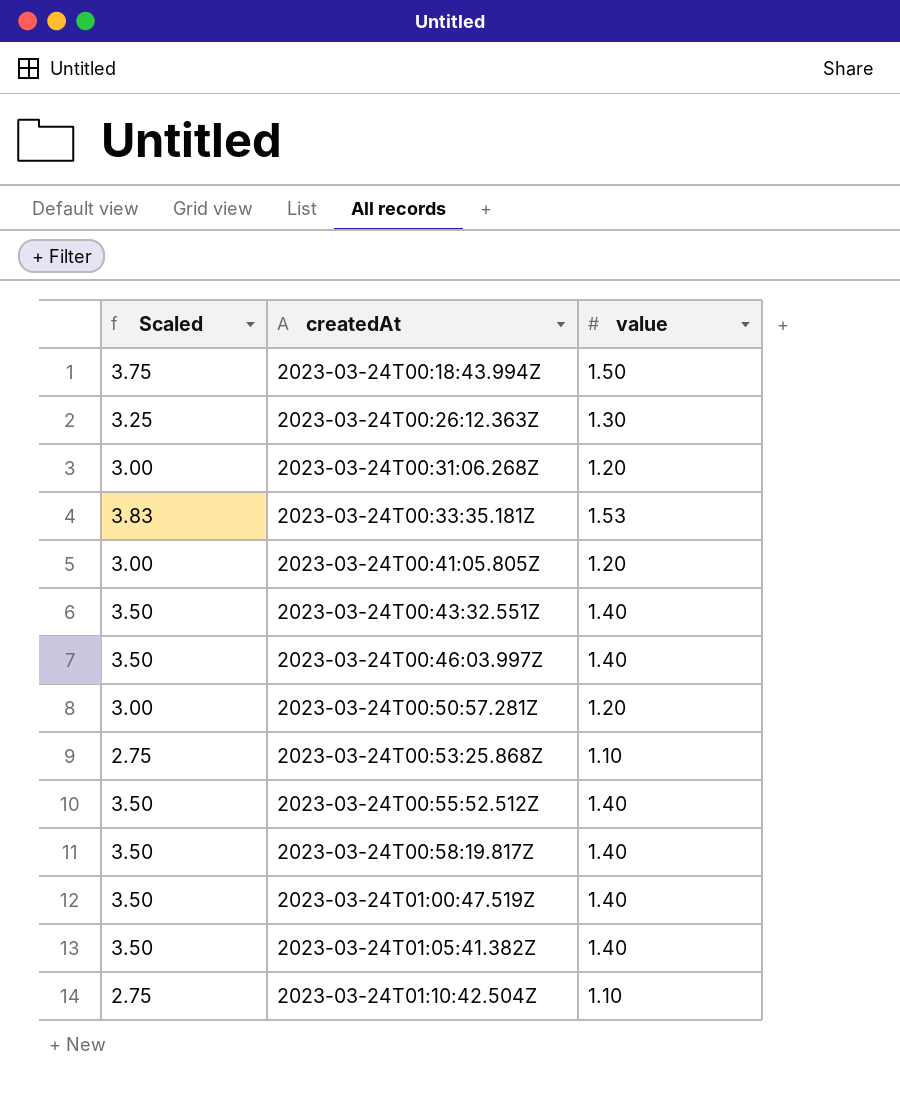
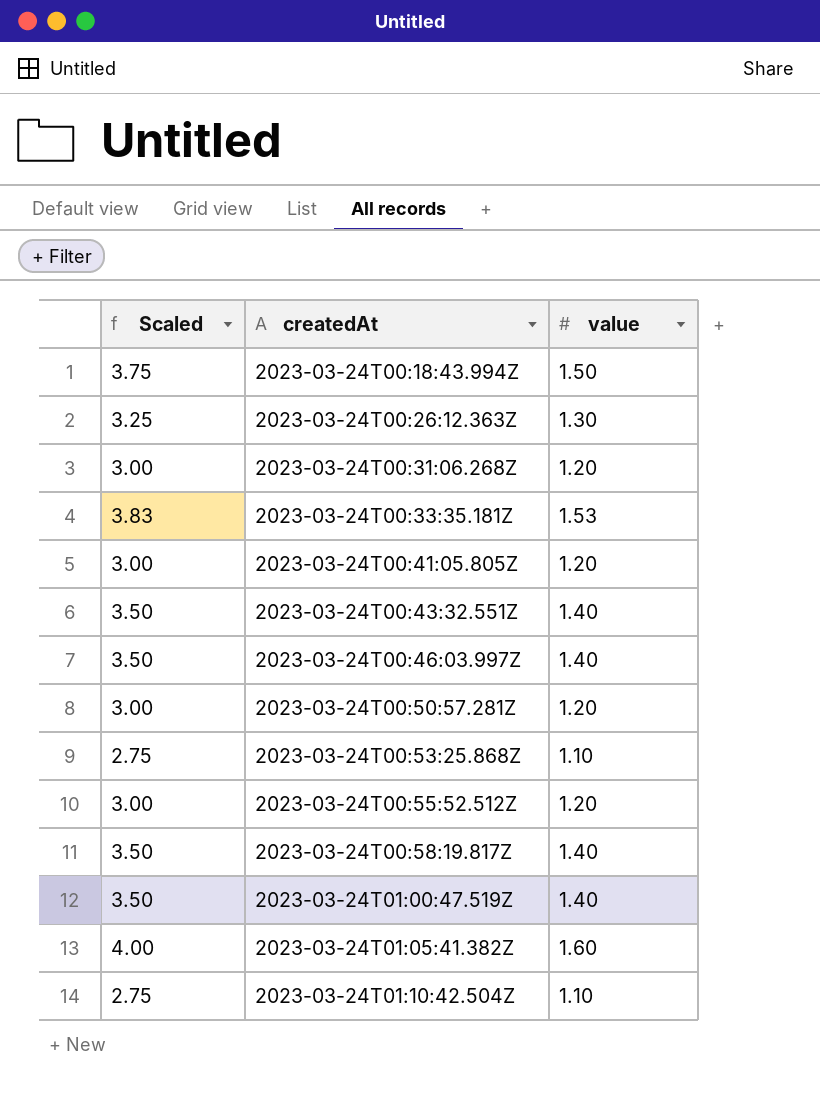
2023-03-24T00:55:52.512Z | Scaled: 3.50 -> 3.00
2023-03-24T00:55:52.512Z | value: 1.40 -> 1.20
2023-03-24T01:05:41.382Z | Scaled: 3.50 -> 4.00
2023-03-24T01:05:41.382Z | value: 1.40 -> 1.60

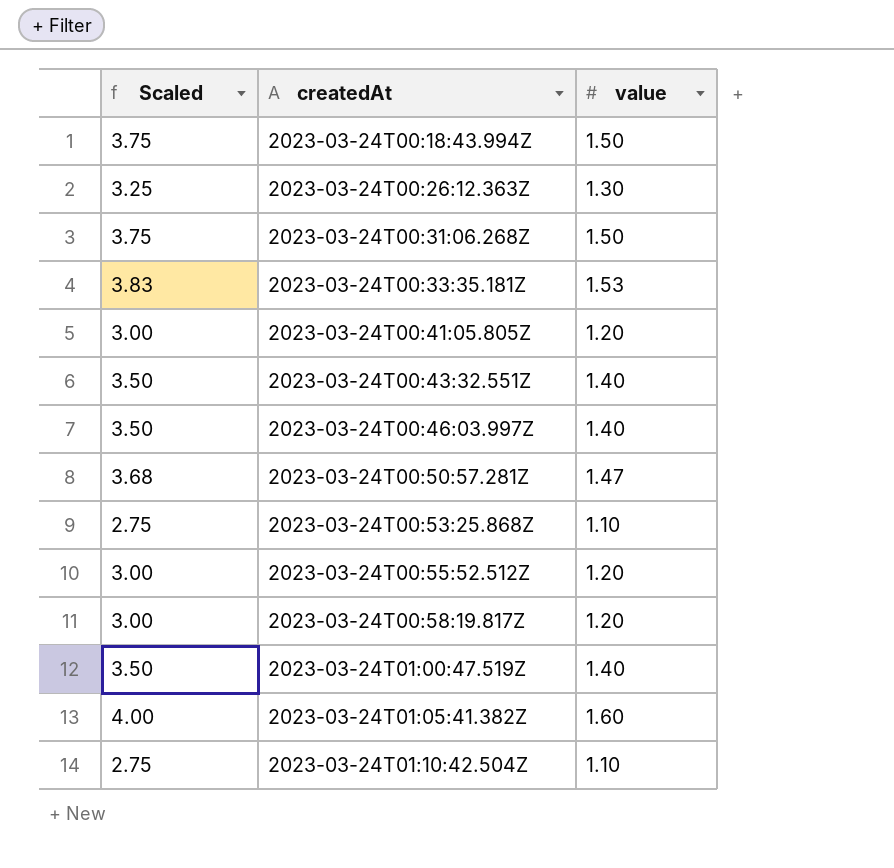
2023-03-24T00:31:06.268Z | Scaled: 3.00 -> 3.75
2023-03-24T00:31:06.268Z | value: 1.20 -> 1.50
2023-03-24T00:50:57.281Z | Scaled: 3.00 -> 3.68
2023-03-24T00:50:57.281Z | value: 1.20 -> 1.47
2023-03-24T00:58:19.817Z | Scaled: 3.50 -> 3.00
2023-03-24T00:58:19.817Z | value: 1.40 -> 1.20

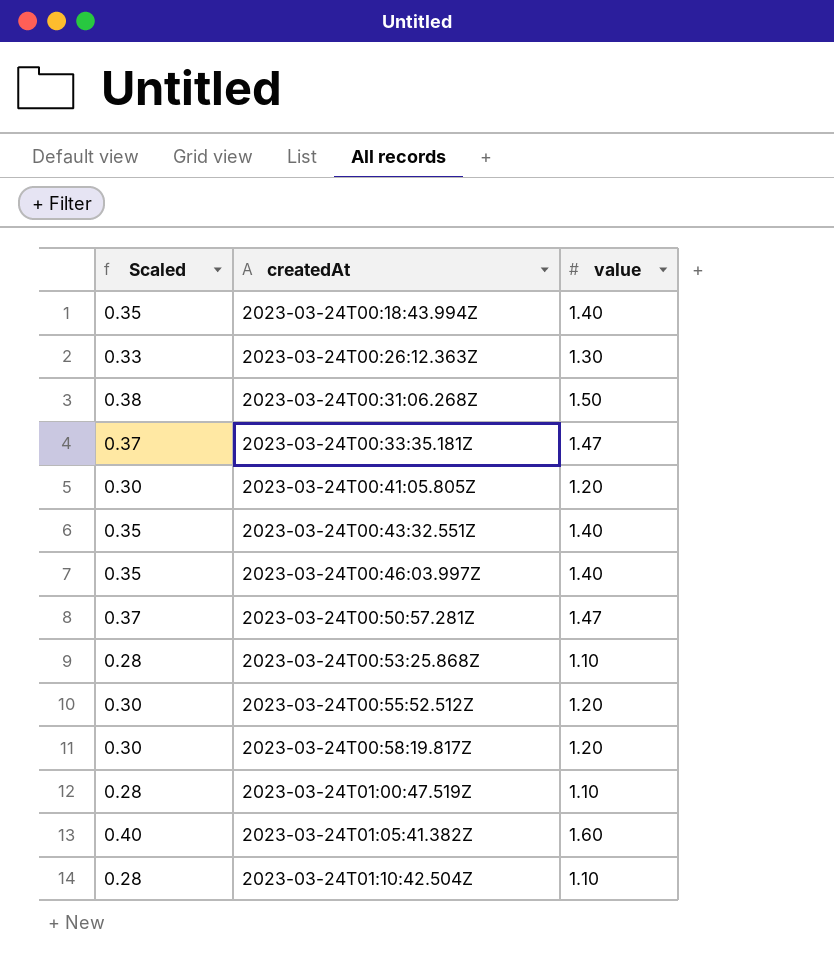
column Scaled | formula: [value] * 2.5 -> [value] * 0.25
2023-03-24T00:18:43.994Z | value: 1.50 -> 1.40
2023-03-24T00:33:35.181Z | value: 1.53 -> 1.47
2023-03-24T01:00:47.519Z | value: 1.40 -> 1.10

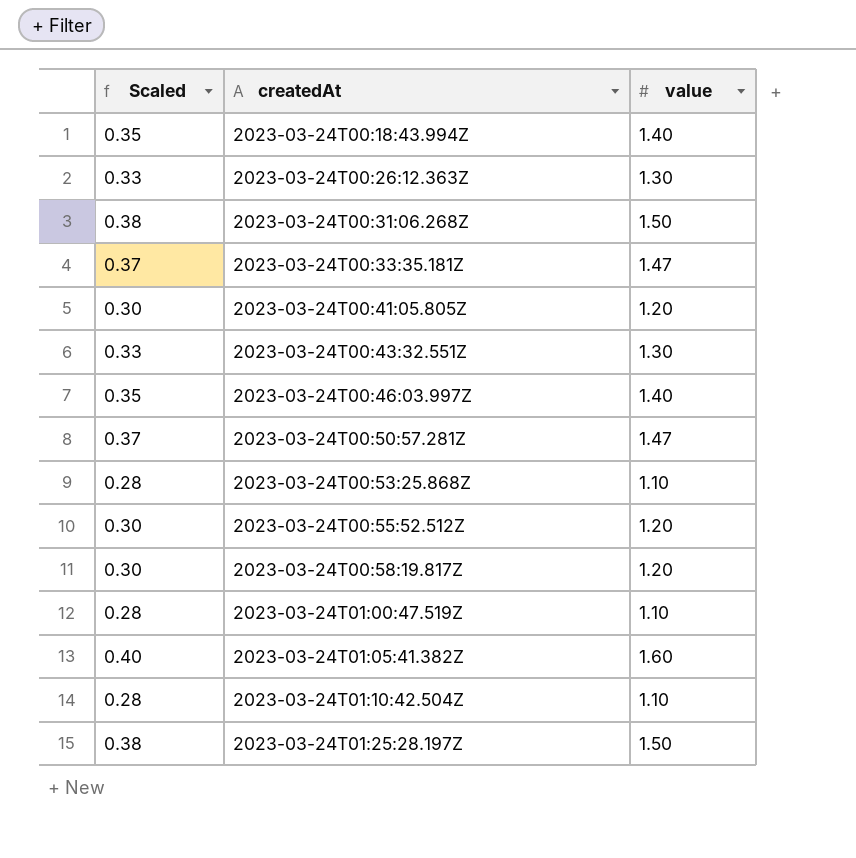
2023-03-24T00:43:32.551Z | Scaled: 0.35 -> 0.33
2023-03-24T00:43:32.551Z | value: 1.40 -> 1.30
row 2023-03-24T01:25:28.197Z: none -> 0.38 | 1.50

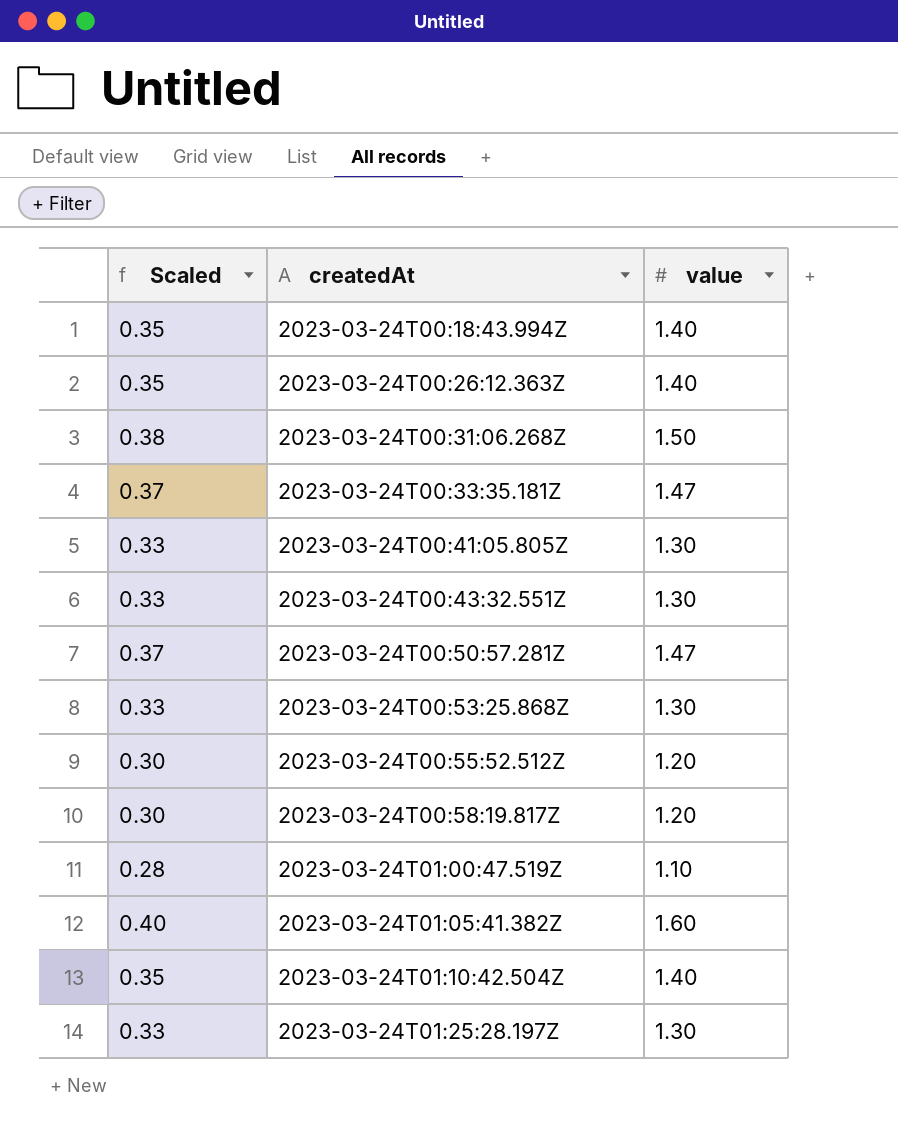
row 2023-03-24T00:46:03.997Z: 0.35 | 1.40 -> none
2023-03-24T00:26:12.363Z | Scaled: 0.33 -> 0.35
2023-03-24T00:26:12.363Z | value: 1.30 -> 1.40
2023-03-24T00:41:05.805Z | Scaled: 0.30 -> 0.33
2023-03-24T00:41:05.805Z | value: 1.20 -> 1.30
2023-03-24T00:53:25.868Z | Scaled: 0.28 -> 0.33
2023-03-24T00:53:25.868Z | value: 1.10 -> 1.30
2023-03-24T01:10:42.504Z | Scaled: 0.28 -> 0.35
2023-03-24T01:10:42.504Z | value: 1.10 -> 1.40
2023-03-24T01:25:28.197Z | Scaled: 0.38 -> 0.33
2023-03-24T01:25:28.197Z | value: 1.50 -> 1.30

